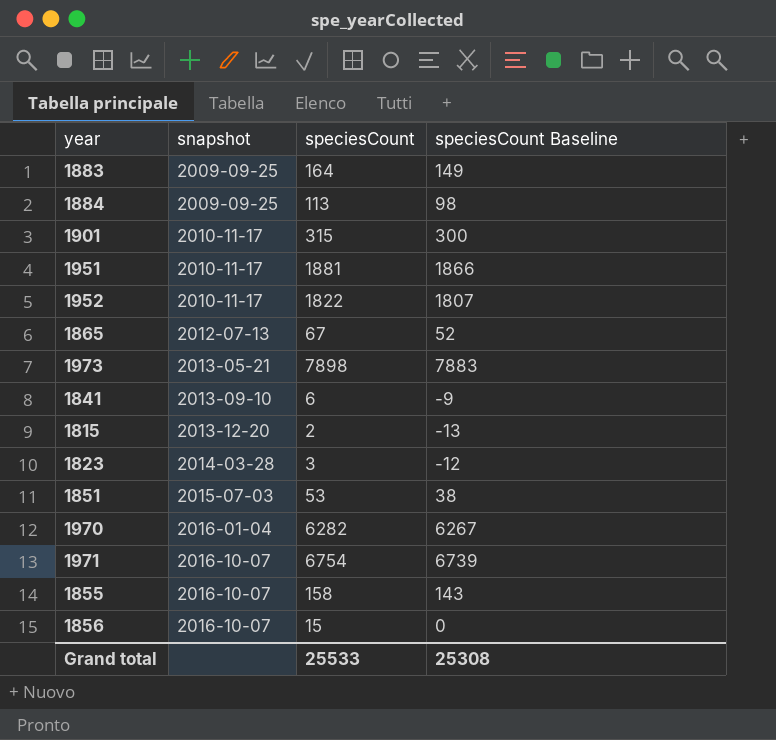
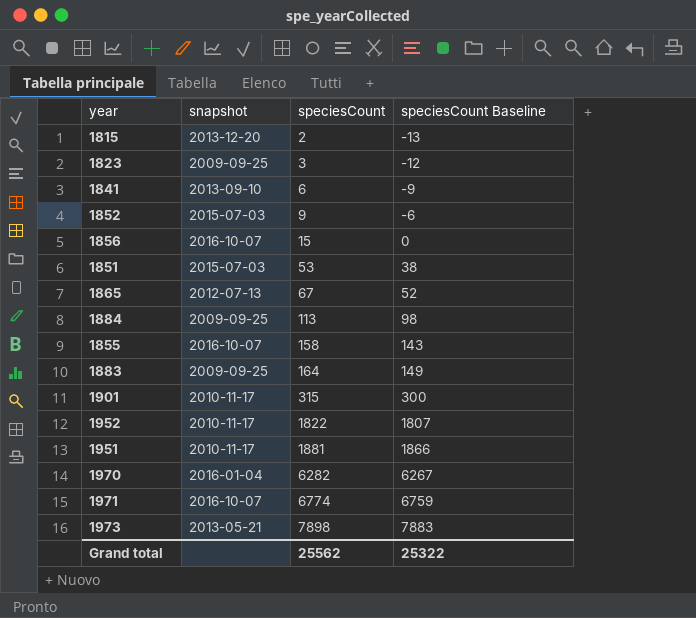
row order: snapshot ascending -> speciesCount ascending
1823 | snapshot: 2014-03-28 -> 2009-09-25
row 1852: none -> 2015-07-03 | 9 | -6
1971 | speciesCount: 6754 -> 6774
1971 | speciesCount Baseline: 6739 -> 6759
Grand total | speciesCount: 25533 -> 25562
Grand total | speciesCount Baseline: 25308 -> 25322

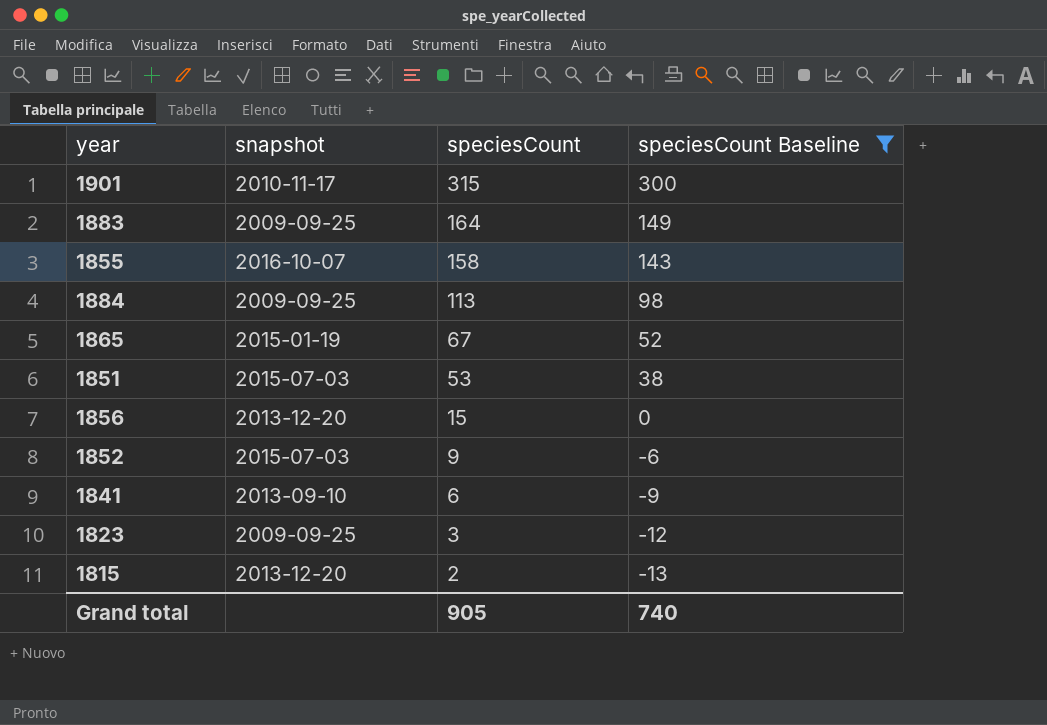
filter: none -> speciesCount Baseline <= 300
row order: speciesCount ascending -> speciesCount descending
1865 | snapshot: 2012-07-13 -> 2015-01-19
1856 | snapshot: 2016-10-07 -> 2013-12-20
Grand total | speciesCount: 25562 -> 905
Grand total | speciesCount Baseline: 25322 -> 740

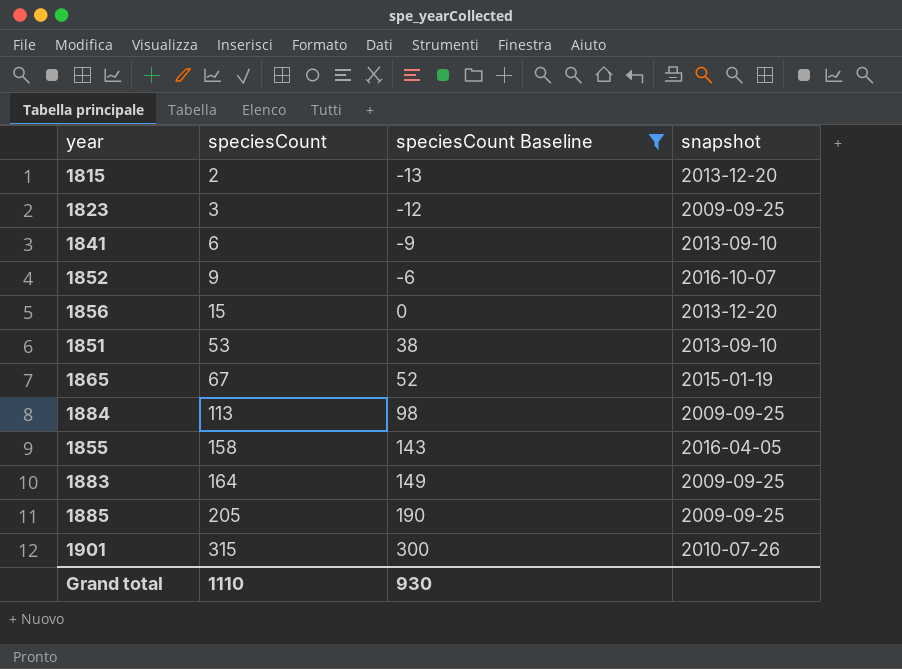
row order: speciesCount descending -> speciesCount ascending
column snapshot | position: 2 -> 4
1852 | snapshot: 2015-07-03 -> 2016-10-07
1851 | snapshot: 2015-07-03 -> 2013-09-10
1855 | snapshot: 2016-10-07 -> 2016-04-05
row 1885: none -> 205 | 190 | 2009-09-25
1901 | snapshot: 2010-11-17 -> 2010-07-26
Grand total | speciesCount: 905 -> 1110
Grand total | speciesCount Baseline: 740 -> 930

